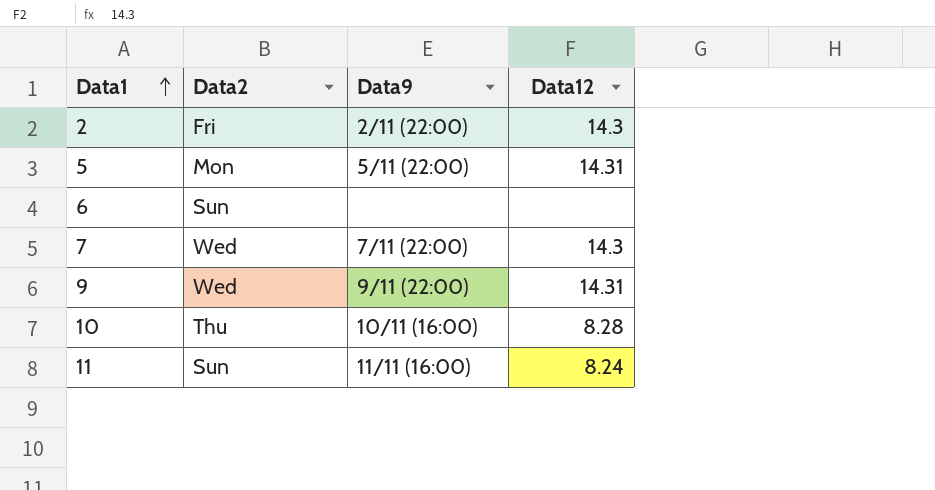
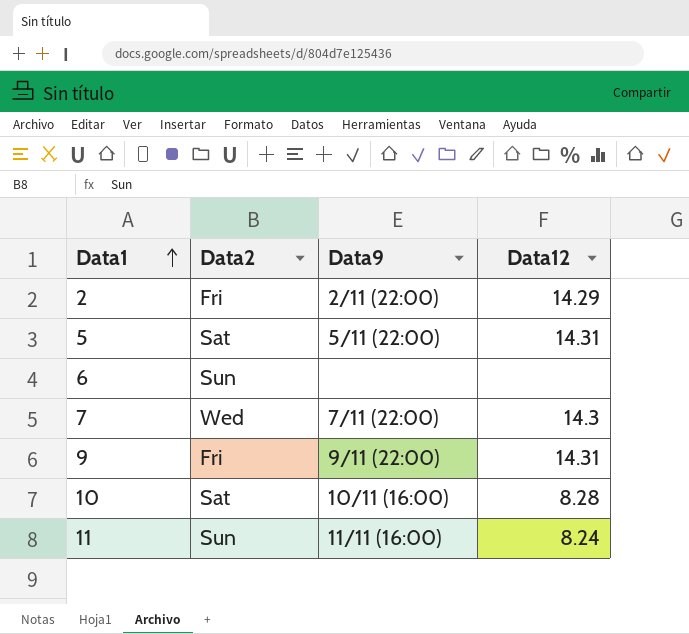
2 | Data12: 14.3 -> 14.29
5 | Data2: Mon -> Sat
9 | Data2: Wed -> Fri
10 | Data2: Thu -> Sat

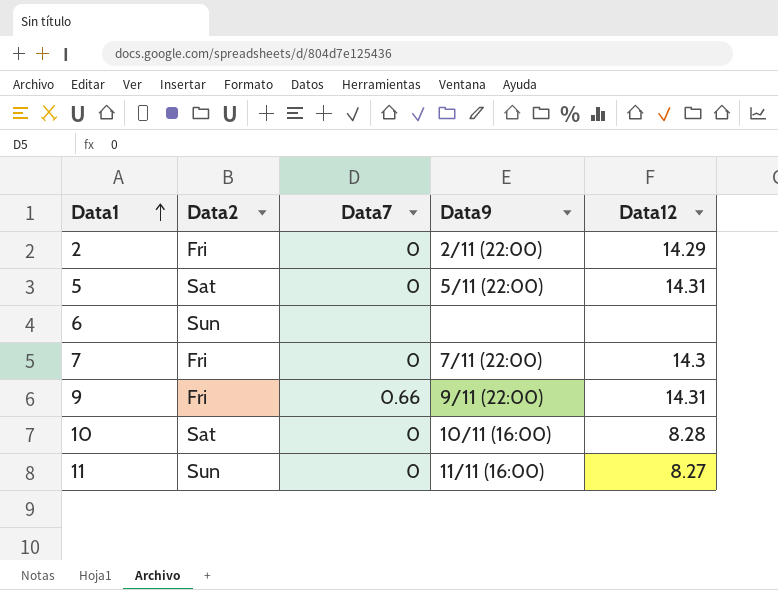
column Data7 | position: none -> 3
7 | Data2: Wed -> Fri
11 | Data12: 8.24 -> 8.27

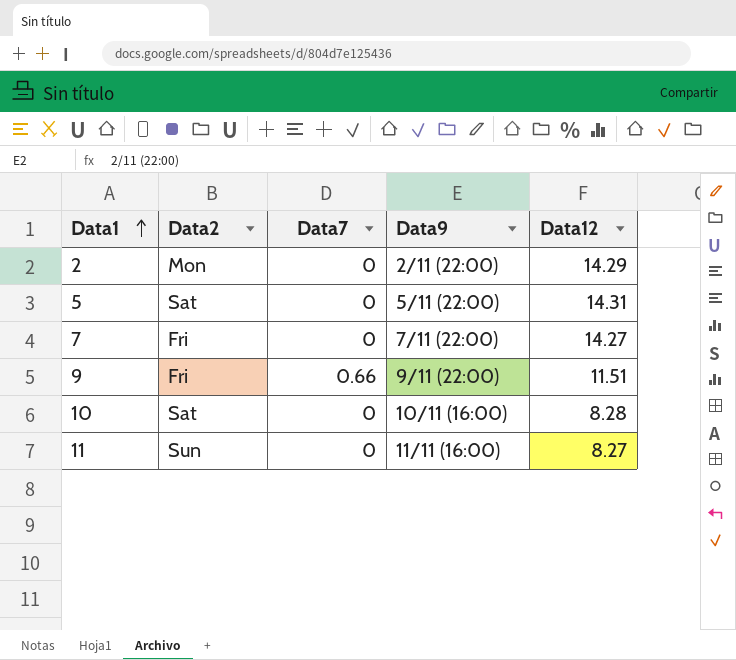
row 6: Sun | none | none | none -> none
2 | Data2: Fri -> Mon
7 | Data12: 14.3 -> 14.27
9 | Data12: 14.31 -> 11.51

